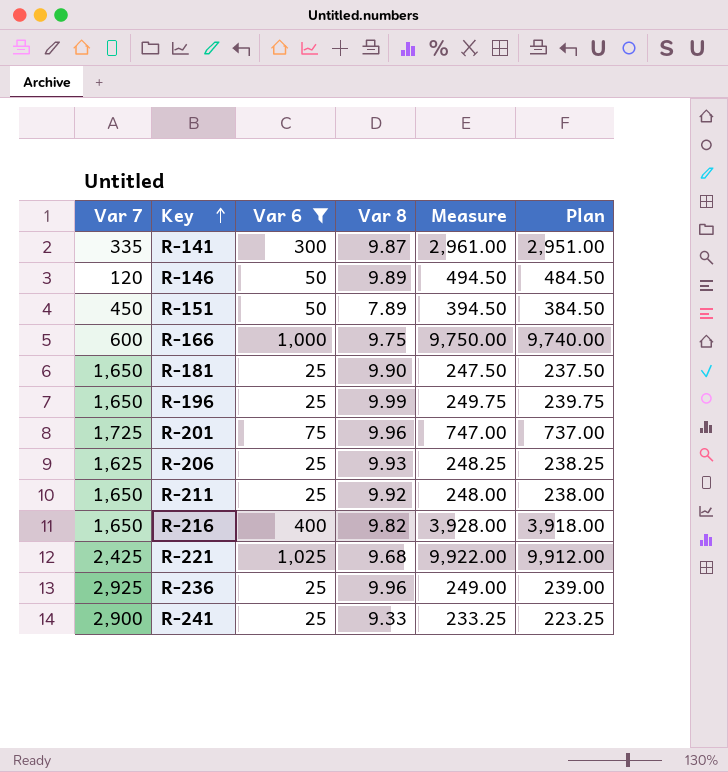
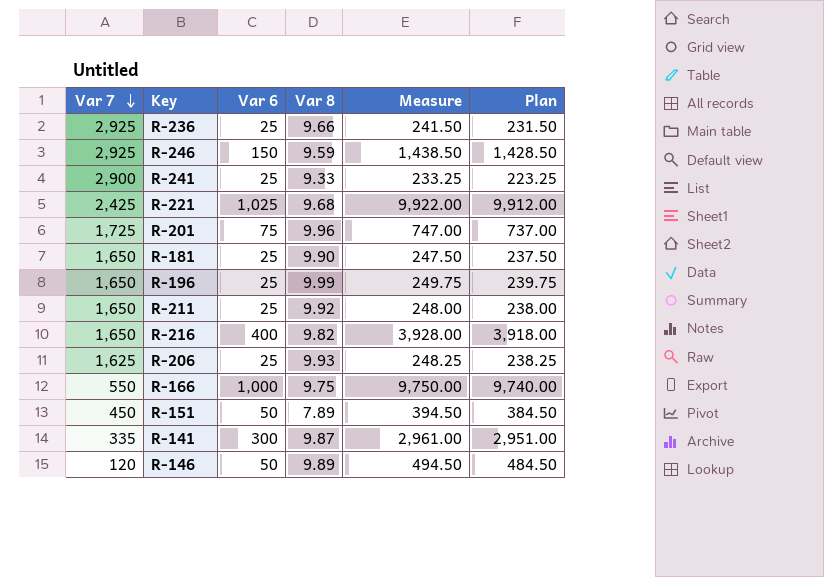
filter: Var 6 != 150 -> none
row order: Key ascending -> Var 7 descending
R-236 | Var 8: 9.96 -> 9.66
R-236 | Measure: 249.00 -> 241.50
R-236 | Plan: 239.00 -> 231.50
R-166 | Var 7: 600 -> 550

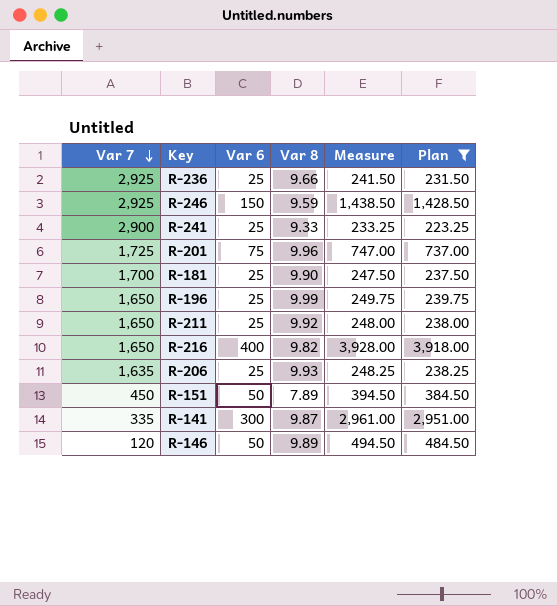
filter: none -> Plan <= 3,918.00
R-181 | Var 7: 1,650 -> 1,700
R-206 | Var 7: 1,625 -> 1,635

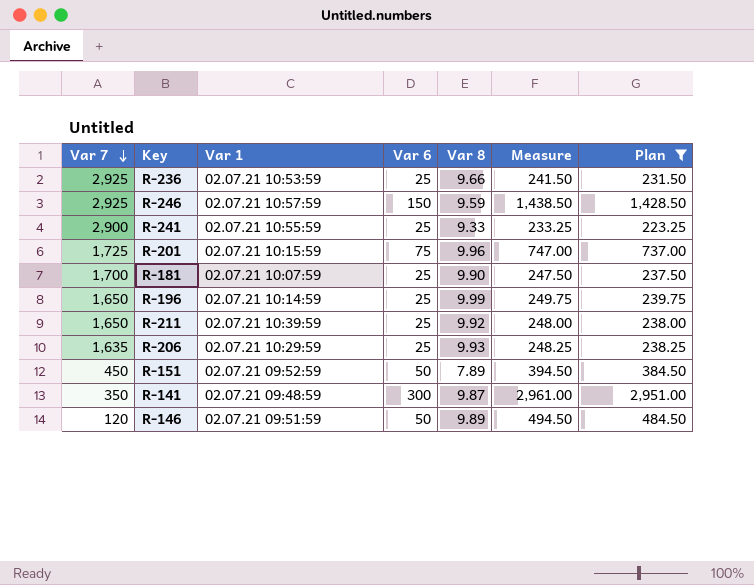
column Var 1 | position: none -> 3
row R-216: 1,650 | 400 | 9.82 | 3,928.00 | 3,918.00 -> none
R-141 | Var 7: 335 -> 350

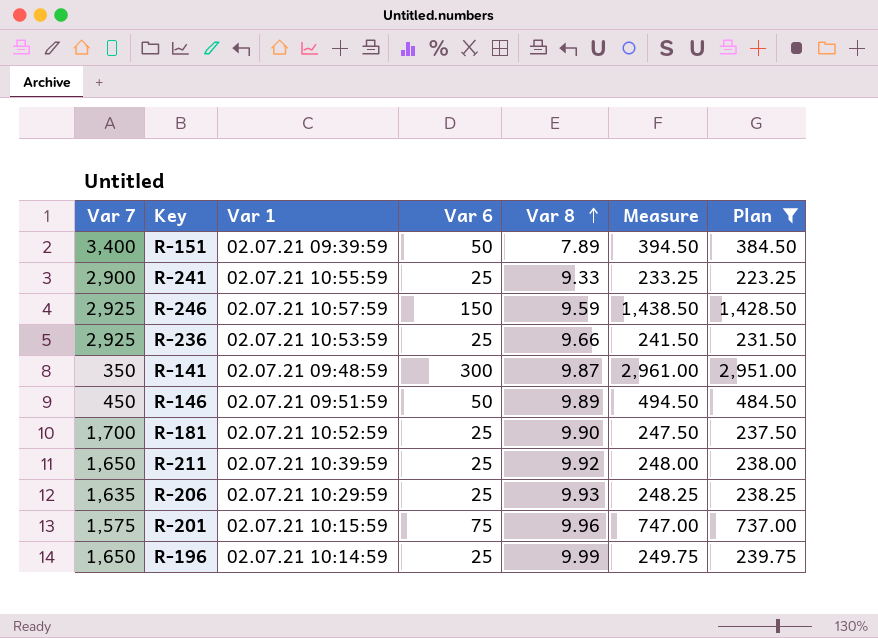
row order: Var 7 descending -> Var 8 ascending
R-151 | Var 7: 450 -> 3,400
R-151 | Var 1: 02.07.21 09:52:59 -> 02.07.21 09:39:59
R-146 | Var 7: 120 -> 450
R-181 | Var 1: 02.07.21 10:07:59 -> 02.07.21 10:52:59
R-201 | Var 7: 1,725 -> 1,575

